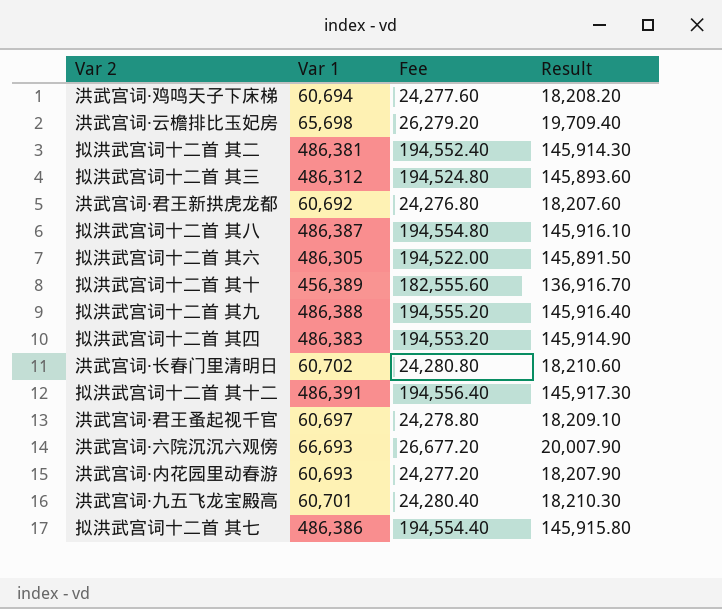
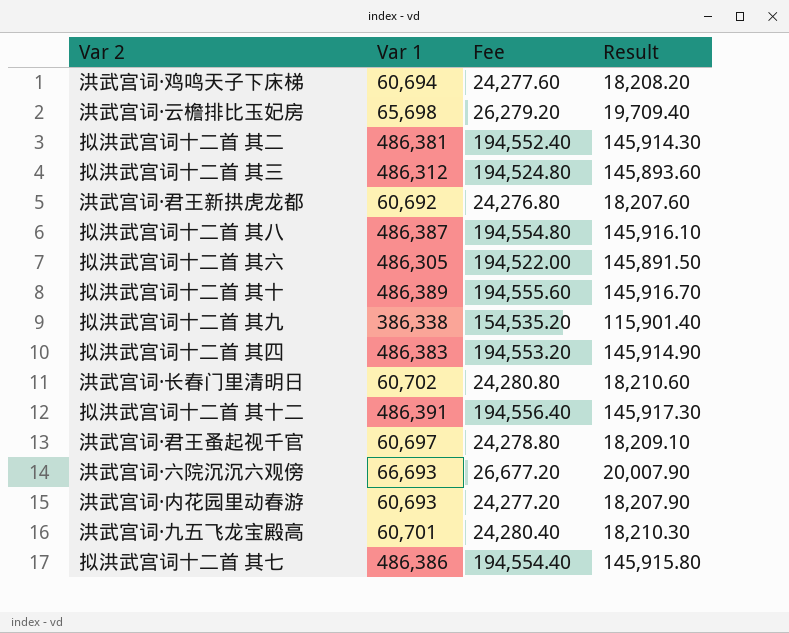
拟洪武宫词十二首 其十 | Var 1: 456,389 -> 486,389
拟洪武宫词十二首 其十 | Fee: 182,555.60 -> 194,555.60
拟洪武宫词十二首 其十 | Result: 136,916.70 -> 145,916.70
拟洪武宫词十二首 其九 | Var 1: 486,388 -> 386,338
拟洪武宫词十二首 其九 | Fee: 194,555.20 -> 154,535.20
拟洪武宫词十二首 其九 | Result: 145,916.40 -> 115,901.40

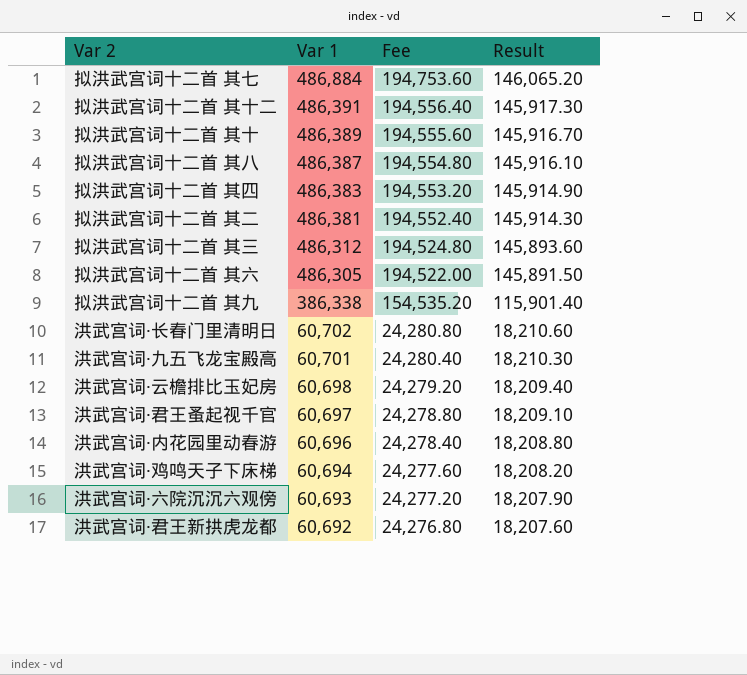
row order: none -> Var 1 descending
拟洪武宫词十二首 其七 | Var 1: 486,386 -> 486,884
拟洪武宫词十二首 其七 | Fee: 194,554.40 -> 194,753.60
拟洪武宫词十二首 其七 | Result: 145,915.80 -> 146,065.20
洪武宫词·云檐排比玉妃房 | Var 1: 65,698 -> 60,698
洪武宫词·云檐排比玉妃房 | Fee: 26,279.20 -> 24,279.20
洪武宫词·云檐排比玉妃房 | Result: 19,709.40 -> 18,209.40
洪武宫词·内花园里动春游 | Var 1: 60,693 -> 60,696
洪武宫词·内花园里动春游 | Fee: 24,277.20 -> 24,278.40
洪武宫词·内花园里动春游 | Result: 18,207.90 -> 18,208.80
洪武宫词·六院沉沉六观傍 | Var 1: 66,693 -> 60,693
洪武宫词·六院沉沉六观傍 | Fee: 26,677.20 -> 24,277.20
洪武宫词·六院沉沉六观傍 | Result: 20,007.90 -> 18,207.90

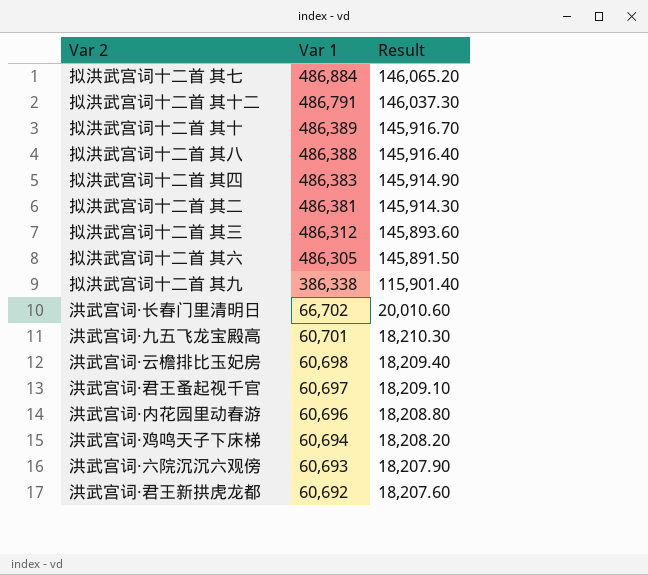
column Fee | formula: [Var 1] * 0.4 -> none
拟洪武宫词十二首 其十二 | Var 1: 486,391 -> 486,791
拟洪武宫词十二首 其十二 | Result: 145,917.30 -> 146,037.30
拟洪武宫词十二首 其八 | Var 1: 486,387 -> 486,388
拟洪武宫词十二首 其八 | Result: 145,916.10 -> 145,916.40
洪武宫词·长春门里清明日 | Var 1: 60,702 -> 66,702
洪武宫词·长春门里清明日 | Result: 18,210.60 -> 20,010.60

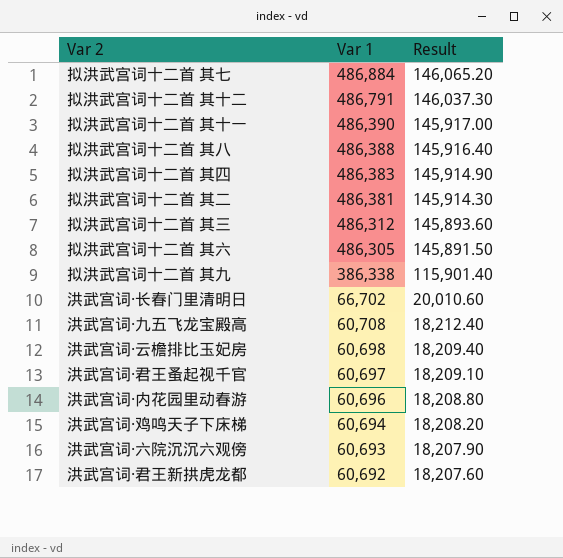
row 拟洪武宫词十二首 其十: 486,389 | 145,916.70 -> none
row 拟洪武宫词十二首 其十一: none -> 486,390 | 145,917.00
洪武宫词·九五飞龙宝殿高 | Var 1: 60,701 -> 60,708
洪武宫词·九五飞龙宝殿高 | Result: 18,210.30 -> 18,212.40

